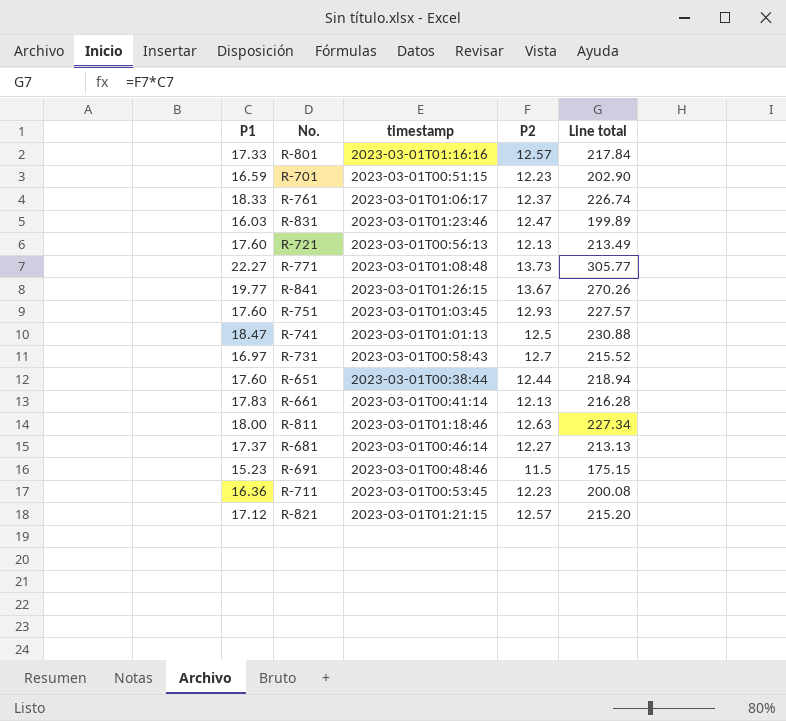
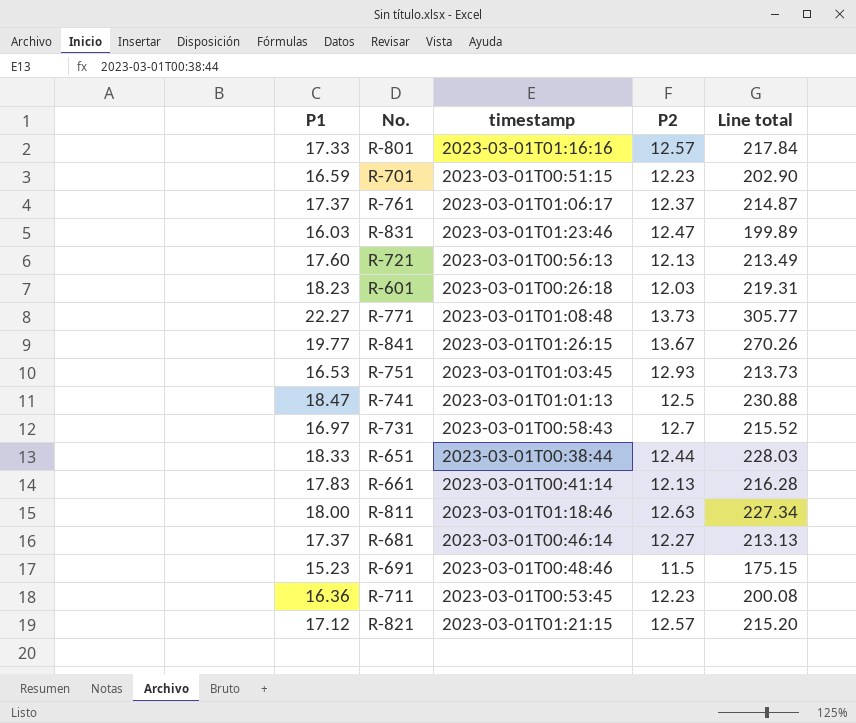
R-761 | P1: 18.33 -> 17.37
R-761 | Line total: 226.74 -> 214.87
row R-601: none -> 18.23 | 2023-03-01T00:26:18 | 12.03 | 219.31
R-751 | P1: 17.60 -> 16.53
R-751 | Line total: 227.57 -> 213.73
R-651 | P1: 17.60 -> 18.33
R-651 | Line total: 218.94 -> 228.03

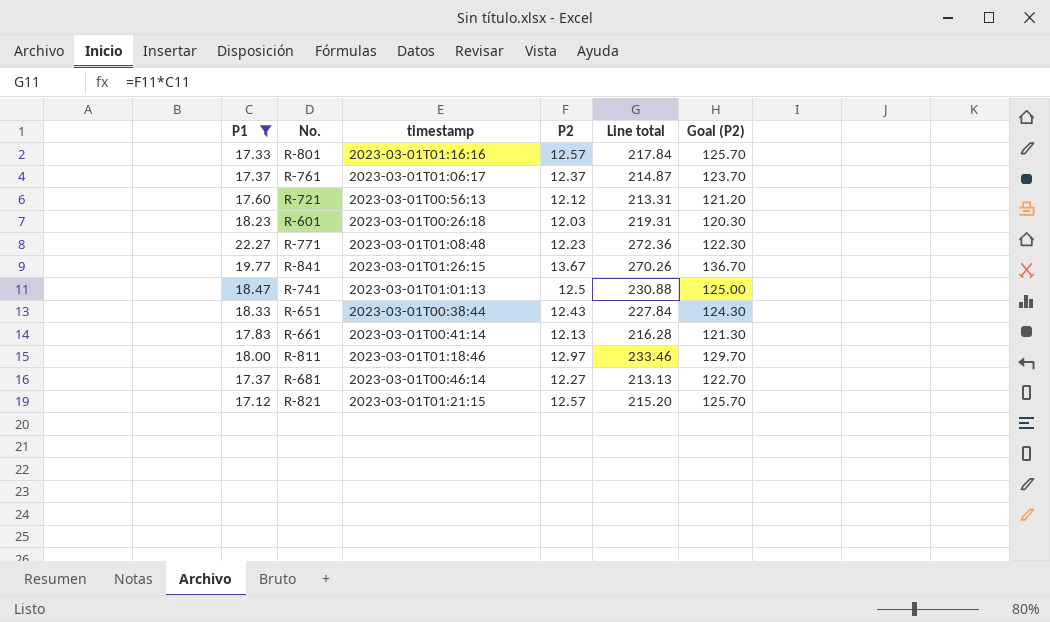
filter: none -> P1 >= 17.12
column Goal (P2) | formula: none -> [P2] * 10
R-721 | P2: 12.13 -> 12.12
R-721 | Line total: 213.49 -> 213.31
R-771 | P2: 13.73 -> 12.23
R-771 | Line total: 305.77 -> 272.36
R-651 | P2: 12.44 -> 12.43
R-651 | Line total: 228.03 -> 227.84
R-811 | P2: 12.63 -> 12.97
R-811 | Line total: 227.34 -> 233.46

